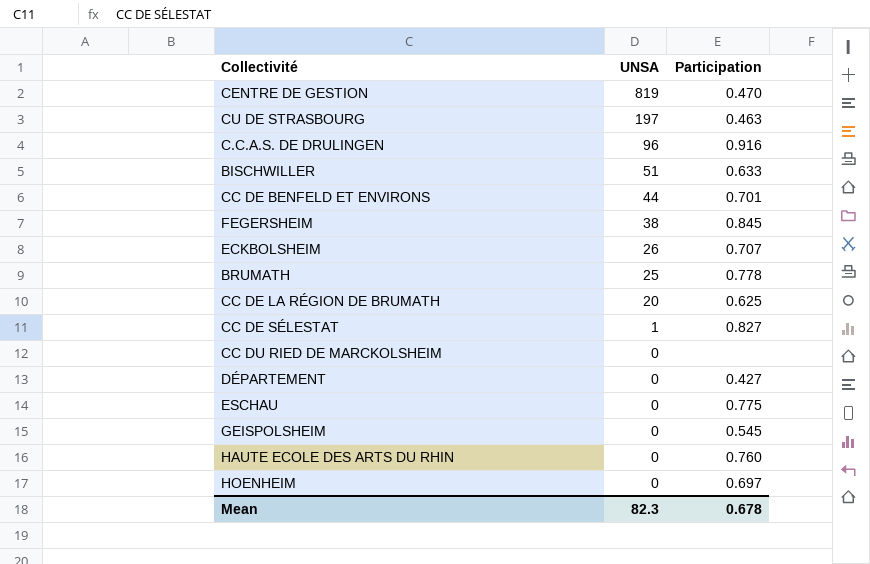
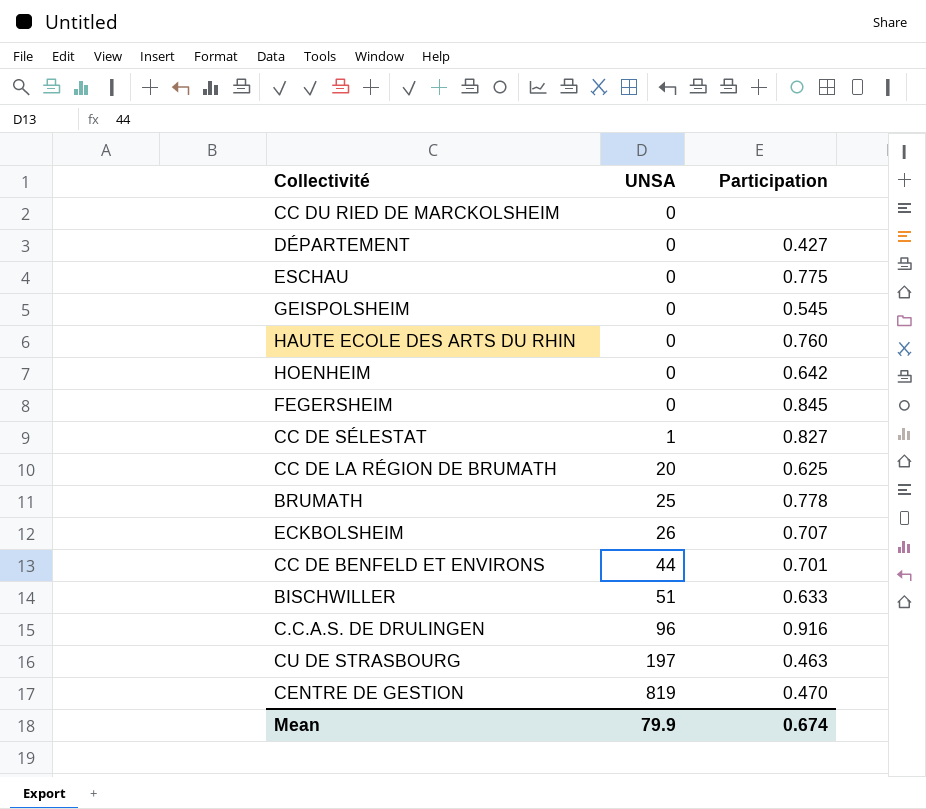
row order: UNSA descending -> UNSA ascending
HOENHEIM | Participation: 0.697 -> 0.642
FEGERSHEIM | UNSA: 38 -> 0
Mean | UNSA: 82.3 -> 79.9
Mean | Participation: 0.678 -> 0.674

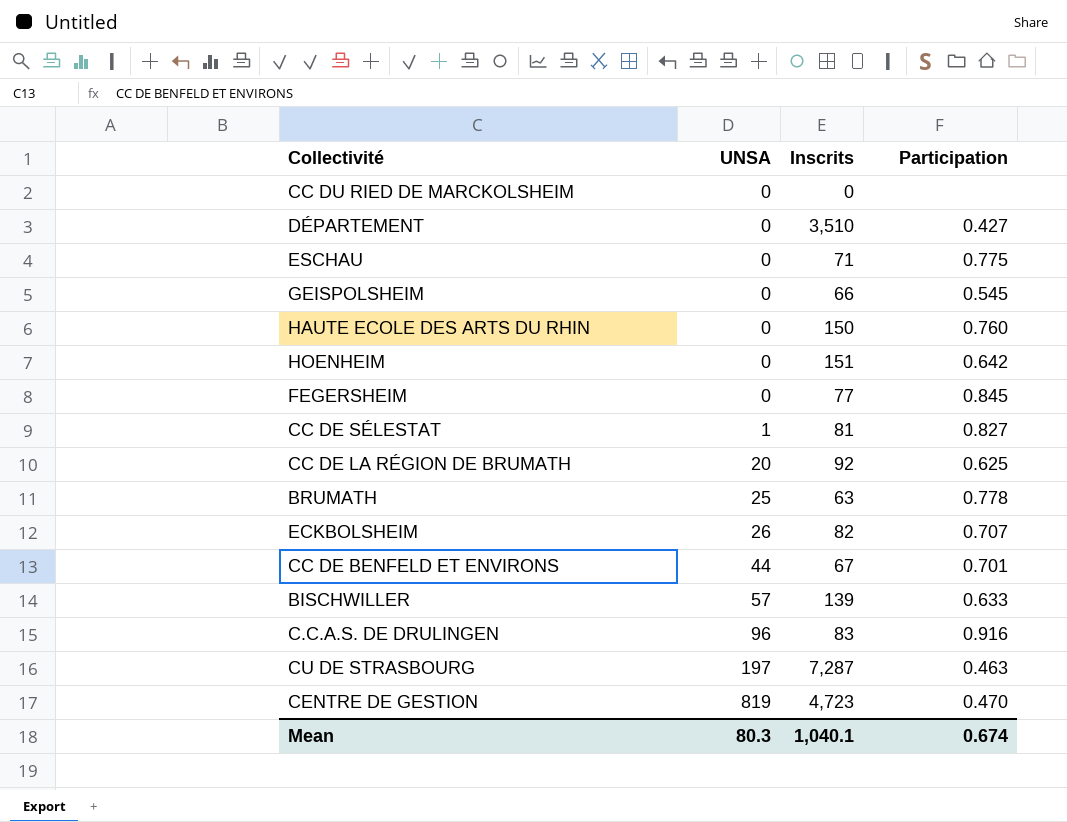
column Inscrits | position: none -> 3
BISCHWILLER | UNSA: 51 -> 57
Mean | UNSA: 79.9 -> 80.3

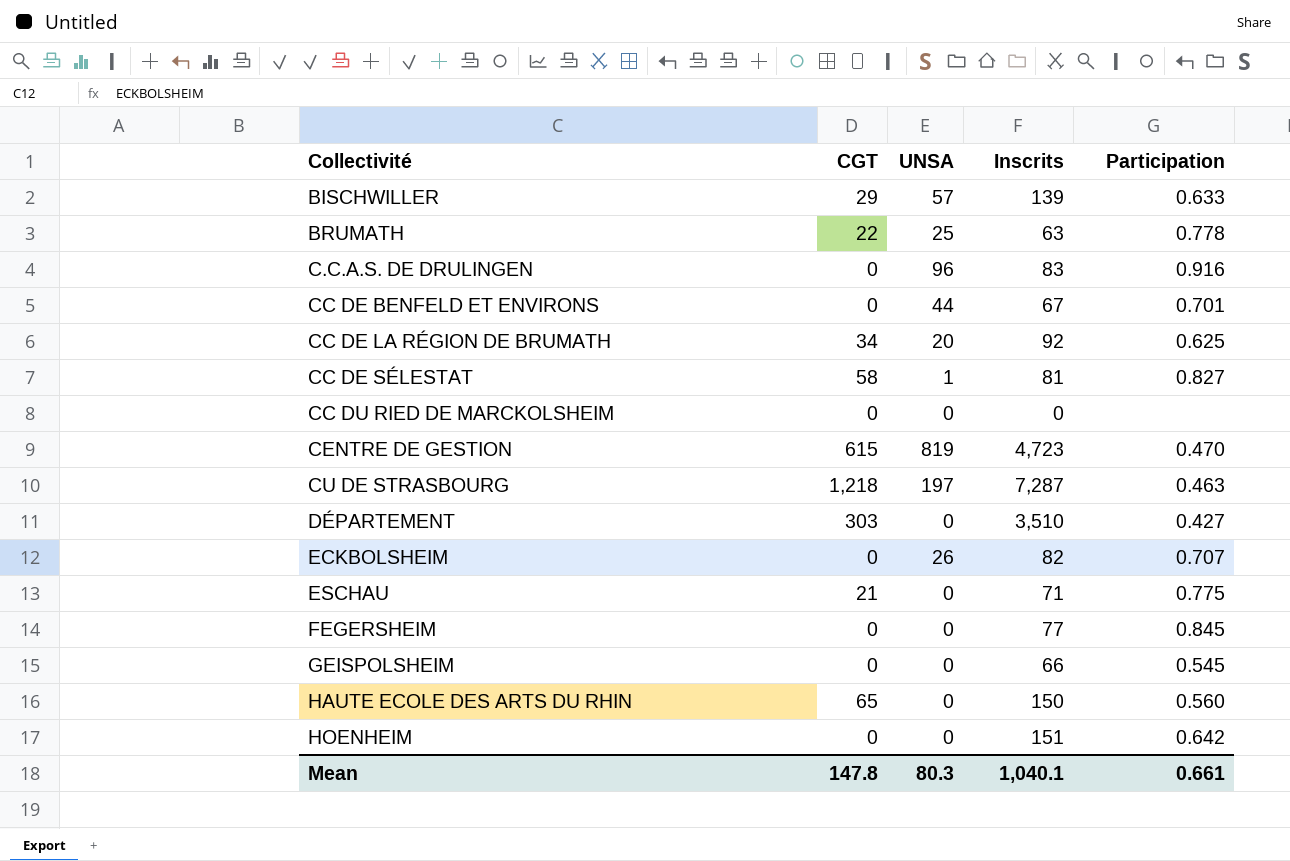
row order: UNSA ascending -> Collectivité ascending
column CGT | position: none -> 2
HAUTE ECOLE DES ARTS DU RHIN | Participation: 0.760 -> 0.560
Mean | Participation: 0.674 -> 0.661

